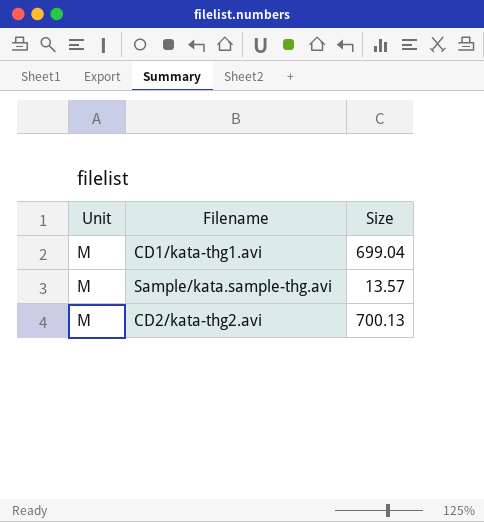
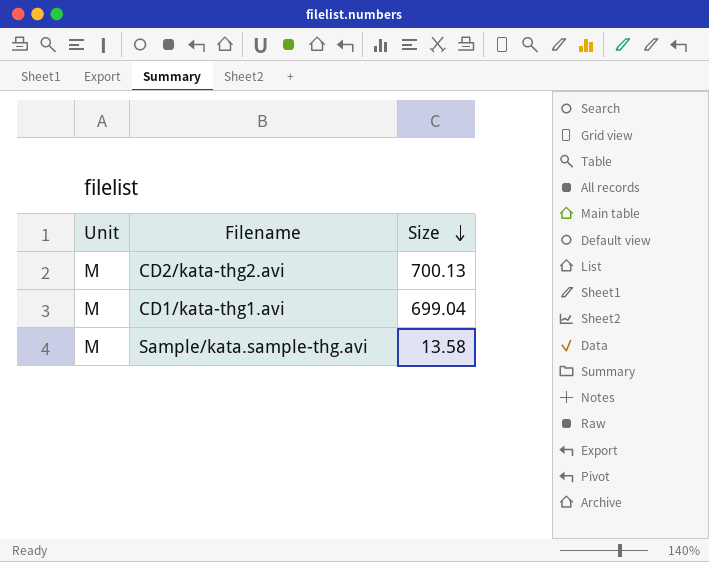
row order: none -> Size descending
Sample/kata.sample-thg.avi | Size: 13.57 -> 13.58

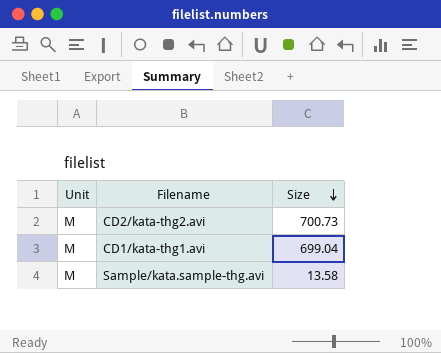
CD2/kata-thg2.avi | Size: 700.13 -> 700.73

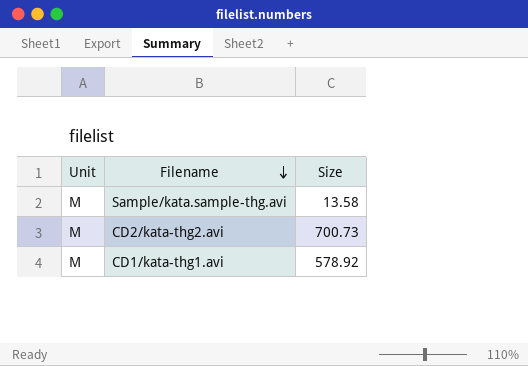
row order: Size descending -> Filename descending
CD1/kata-thg1.avi | Size: 699.04 -> 578.92

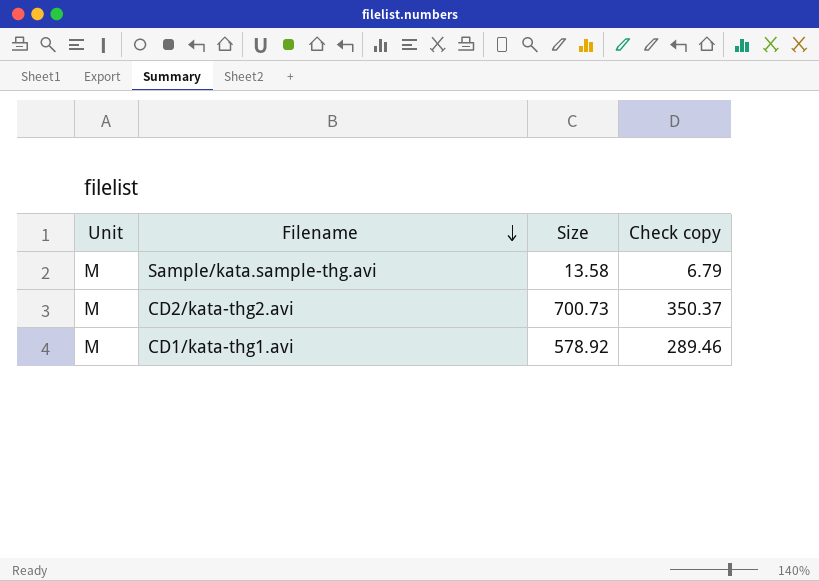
column Check copy | formula: none -> [Size] * 0.5

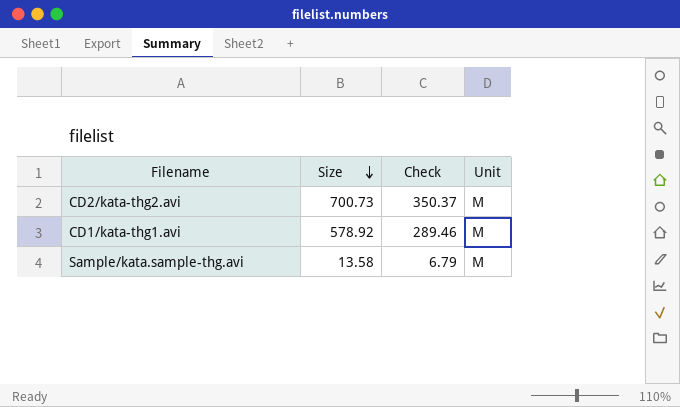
row order: Filename descending -> Size descending
column name: Check copy -> Check
column Unit | position: 1 -> 4

